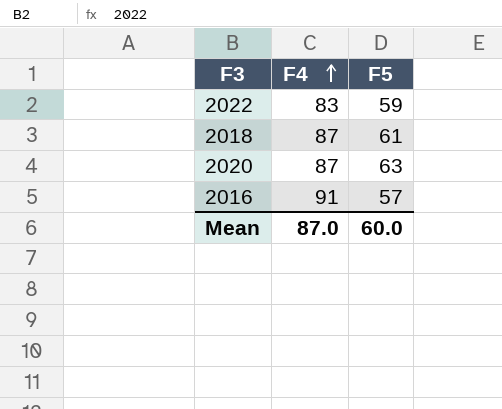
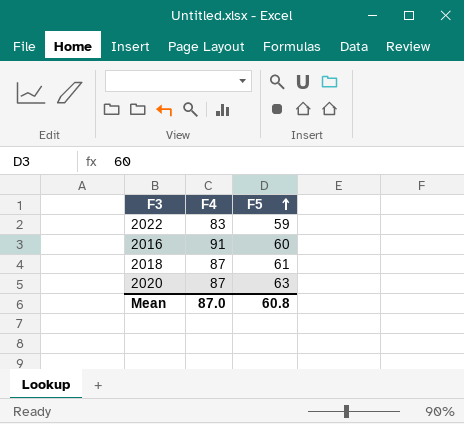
row order: F4 ascending -> F5 ascending
2016 | F5: 57 -> 60
Mean | F5: 60.0 -> 60.8

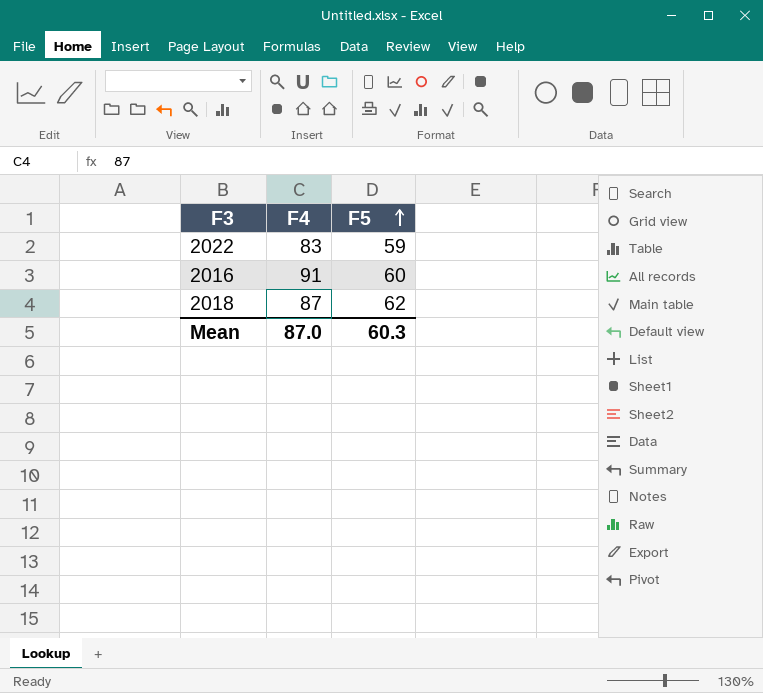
row 2020: 87 | 63 -> none
2018 | F5: 61 -> 62
Mean | F5: 60.8 -> 60.3

